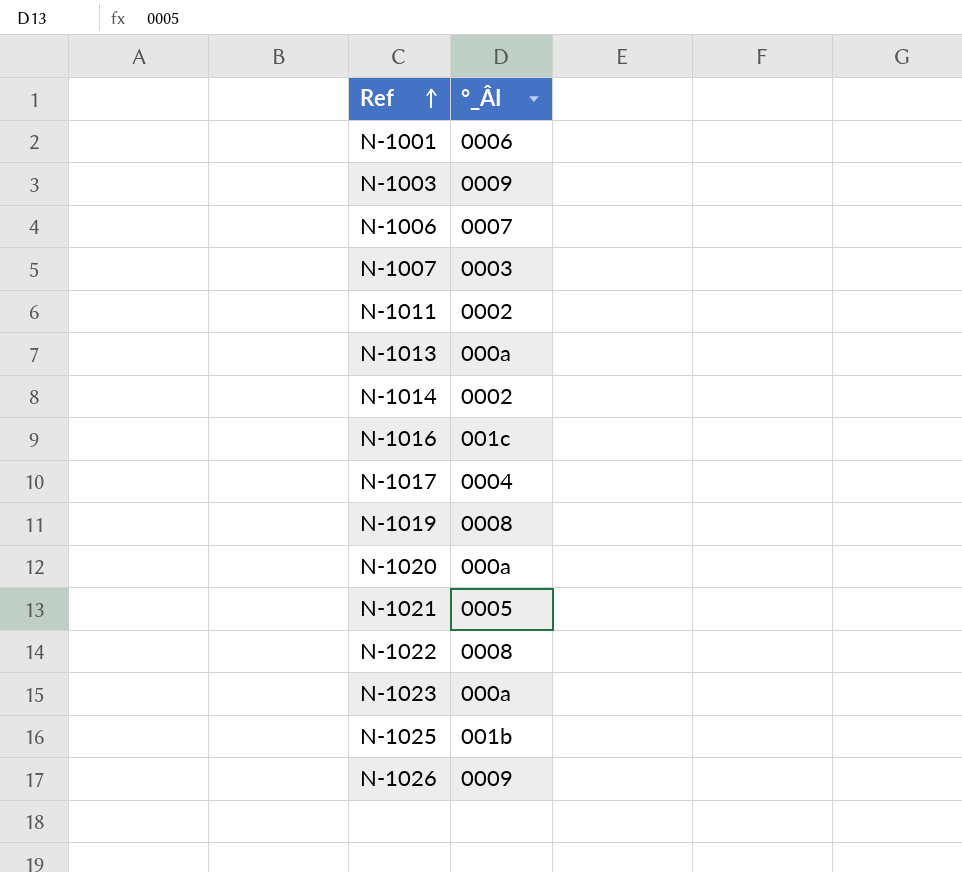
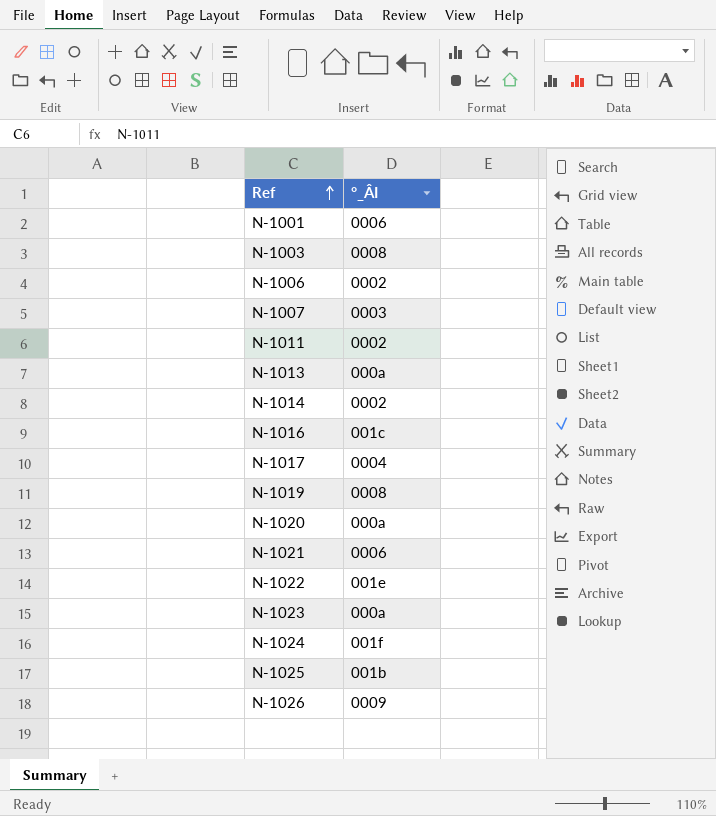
N-1003 | °_ÂI: 0009 -> 0008
N-1006 | °_ÂI: 0007 -> 0002
N-1021 | °_ÂI: 0005 -> 0006
N-1022 | °_ÂI: 0008 -> 001e
row N-1024: none -> 001f

